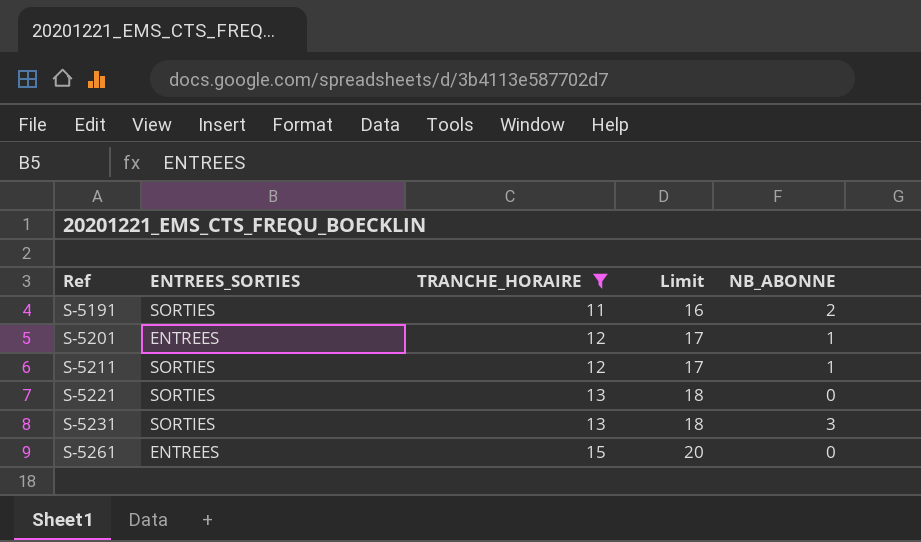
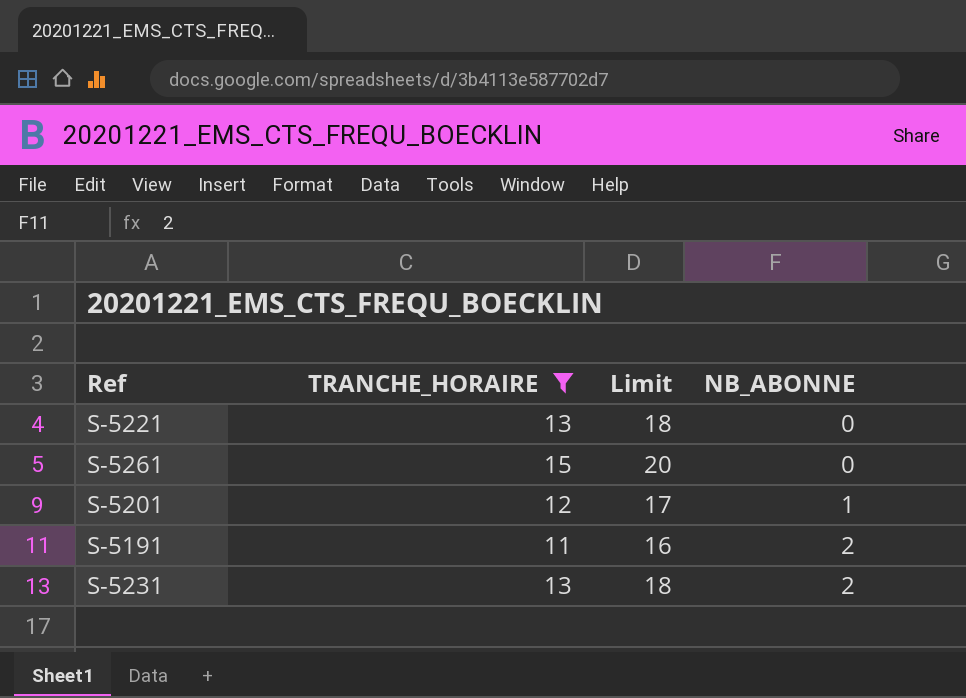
row order: Ref ascending -> NB_ABONNE ascending
column ENTREES_SORTIES | position: 2 -> none
row S-5211: SORTIES | 12 | 17 | 1 -> none
S-5231 | NB_ABONNE: 3 -> 2

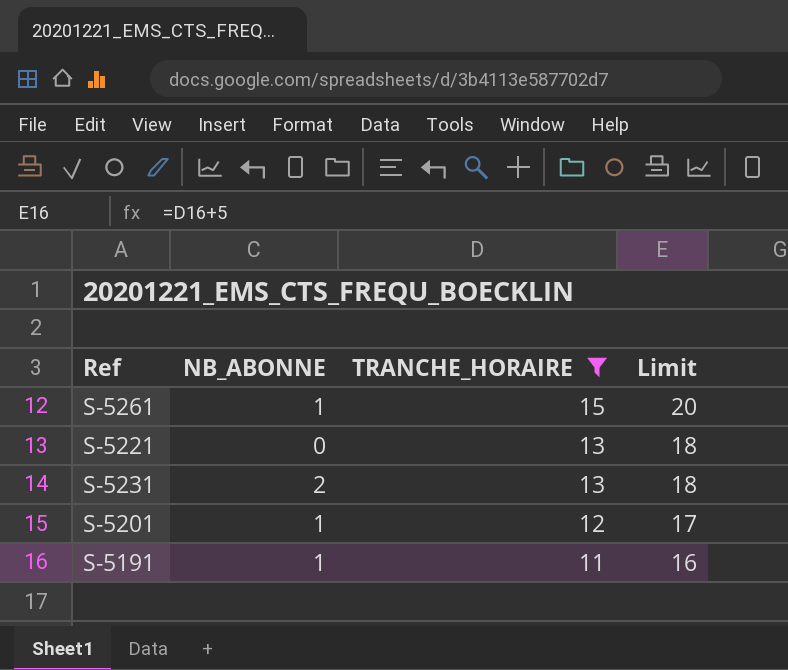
row order: NB_ABONNE ascending -> TRANCHE_HORAIRE descending
column NB_ABONNE | position: 4 -> 2
S-5261 | NB_ABONNE: 0 -> 1
S-5191 | NB_ABONNE: 2 -> 1

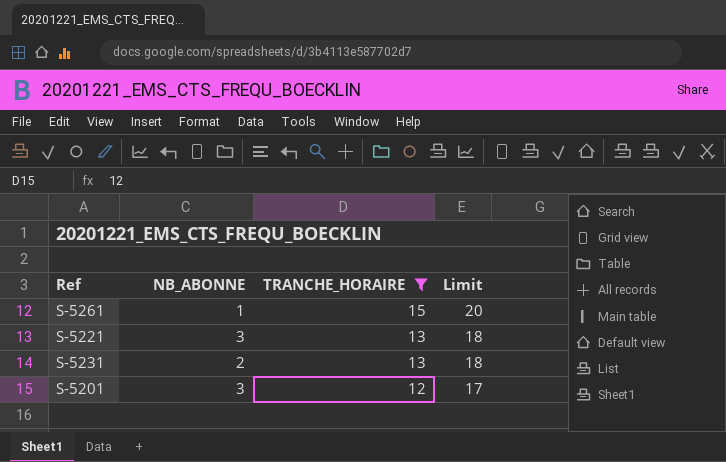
row S-5191: 1 | 11 | 16 -> none
S-5221 | NB_ABONNE: 0 -> 3
S-5201 | NB_ABONNE: 1 -> 3

